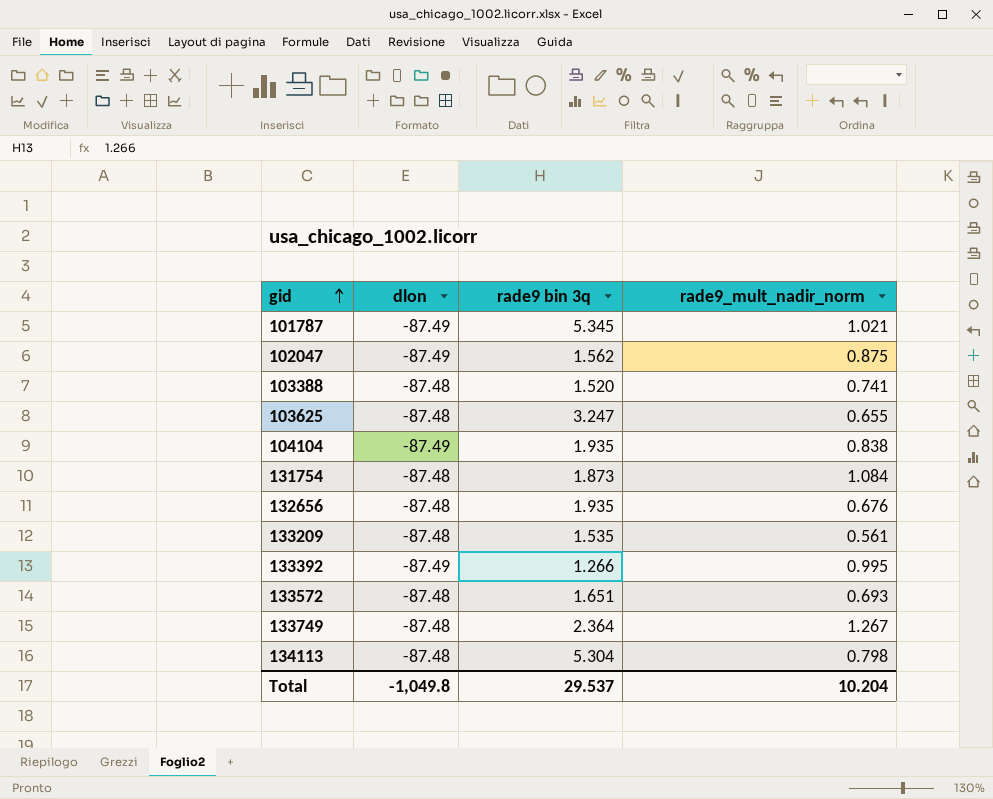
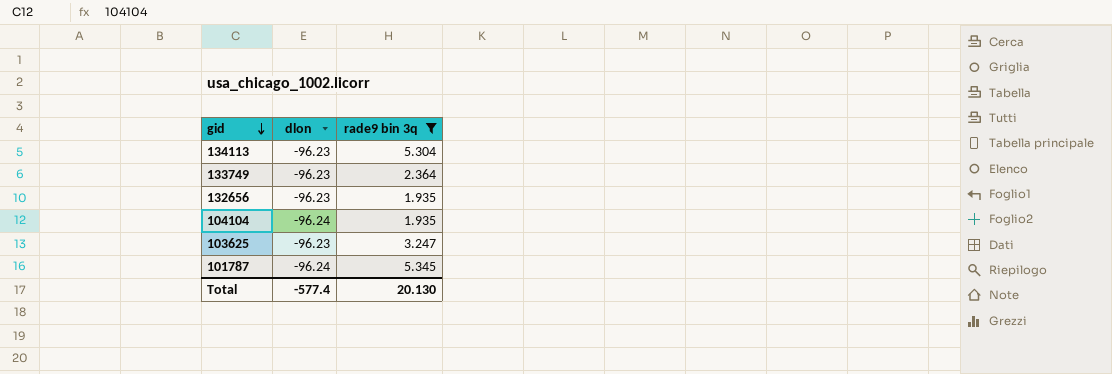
filter: none -> rade9 bin 3q >= 1.935
row order: gid ascending -> gid descending
column rade9_mult_nadir_norm | position: 4 -> none
134113 | dlon: -87.48 -> -96.23
133749 | dlon: -87.48 -> -96.23
132656 | dlon: -87.48 -> -96.23
104104 | dlon: -87.49 -> -96.24
103625 | dlon: -87.48 -> -96.23
101787 | dlon: -87.49 -> -96.24
Total | dlon: -1,049.8 -> -577.4
Total | rade9 bin 3q: 29.537 -> 20.130

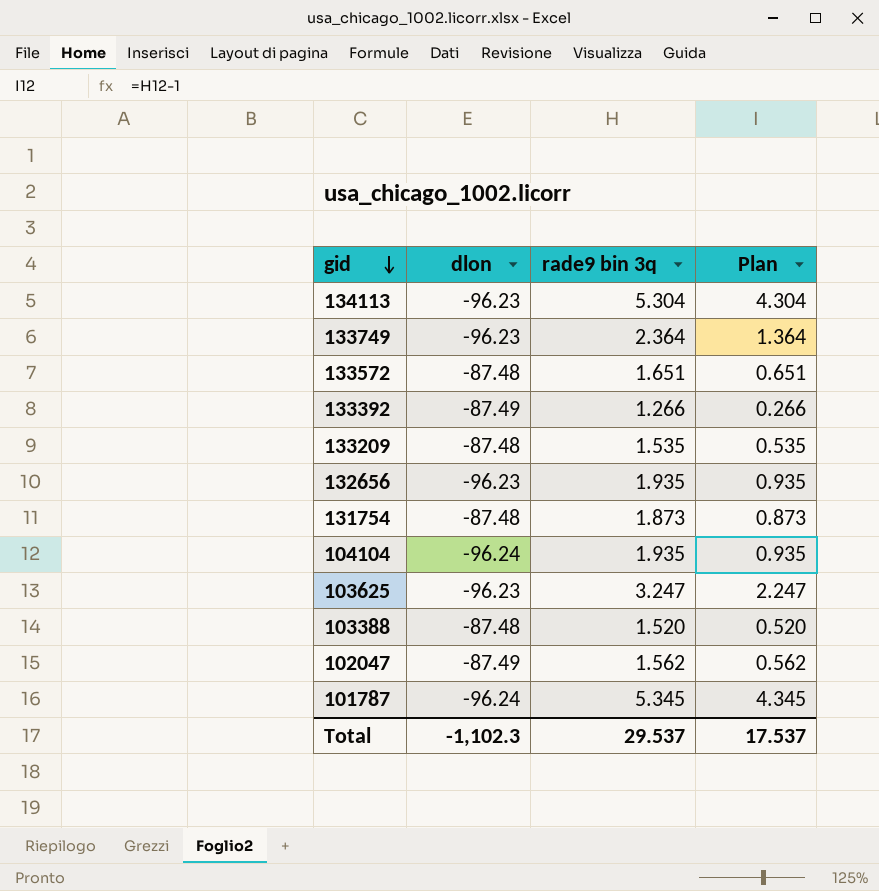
filter: rade9 bin 3q >= 1.935 -> none
column Plan | formula: none -> [rade9 bin 3q] - 1
Total | dlon: -577.4 -> -1,102.3
Total | rade9 bin 3q: 20.130 -> 29.537

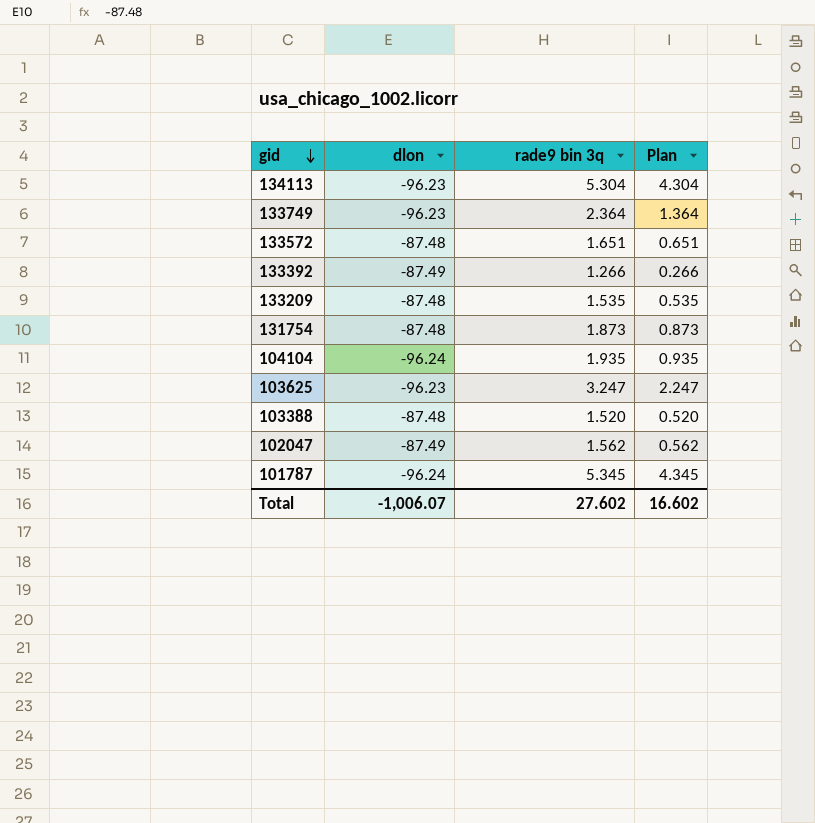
row 132656: -96.23 | 1.935 | 0.935 -> none
Total | dlon: -1,102.3 -> -1,006.07
Total | rade9 bin 3q: 29.537 -> 27.602
Total | Plan: 17.537 -> 16.602

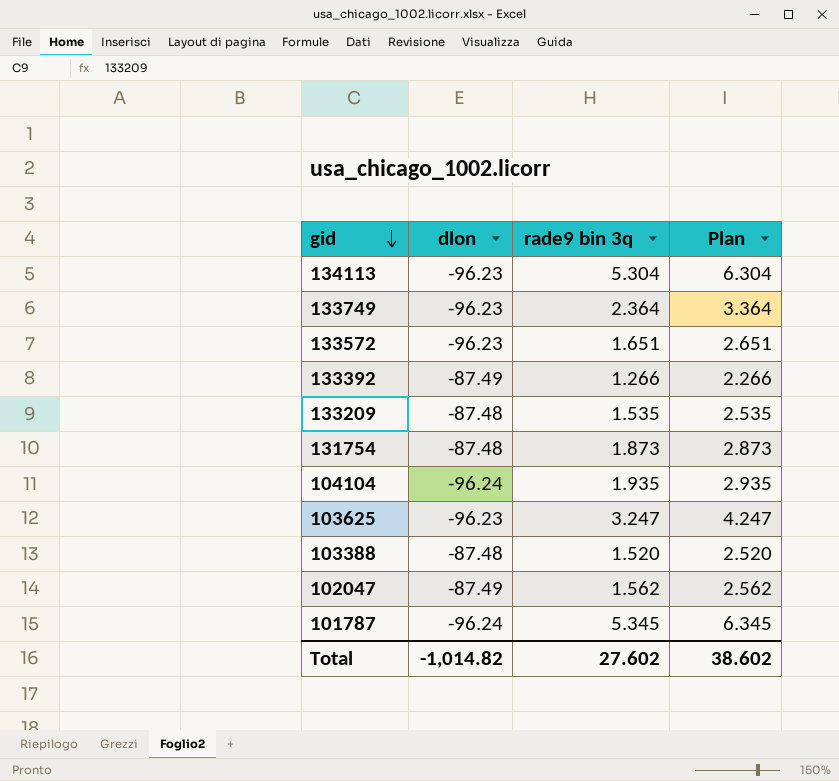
column Plan | formula: [rade9 bin 3q] - 1 -> [rade9 bin 3q] + 1
133572 | dlon: -87.48 -> -96.23
Total | dlon: -1,006.07 -> -1,014.82
Total | Plan: 16.602 -> 38.602

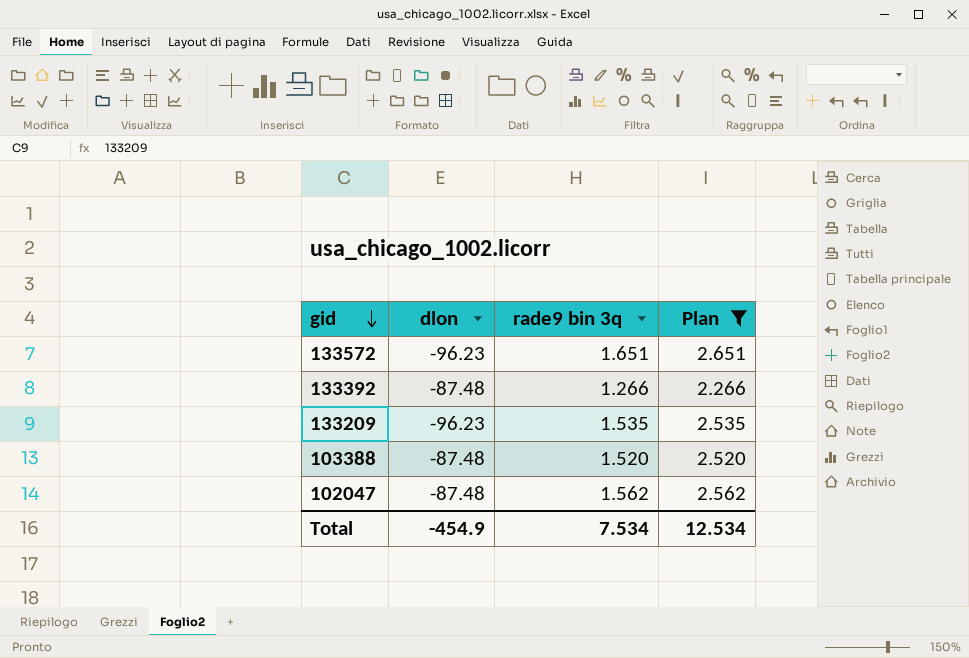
filter: none -> Plan <= 2.651
133392 | dlon: -87.49 -> -87.48
133209 | dlon: -87.48 -> -96.23
102047 | dlon: -87.49 -> -87.48
Total | dlon: -1,014.82 -> -454.9
Total | rade9 bin 3q: 27.602 -> 7.534
Total | Plan: 38.602 -> 12.534

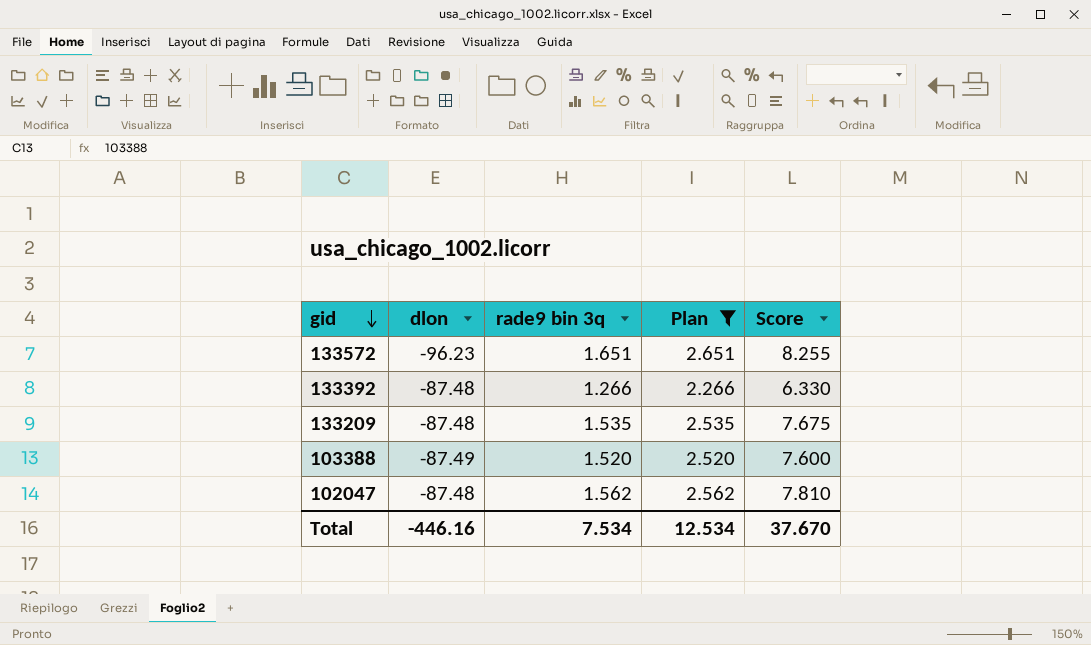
column Score | formula: none -> [rade9 bin 3q] * 5
133209 | dlon: -96.23 -> -87.48
103388 | dlon: -87.48 -> -87.49
Total | dlon: -454.9 -> -446.16

